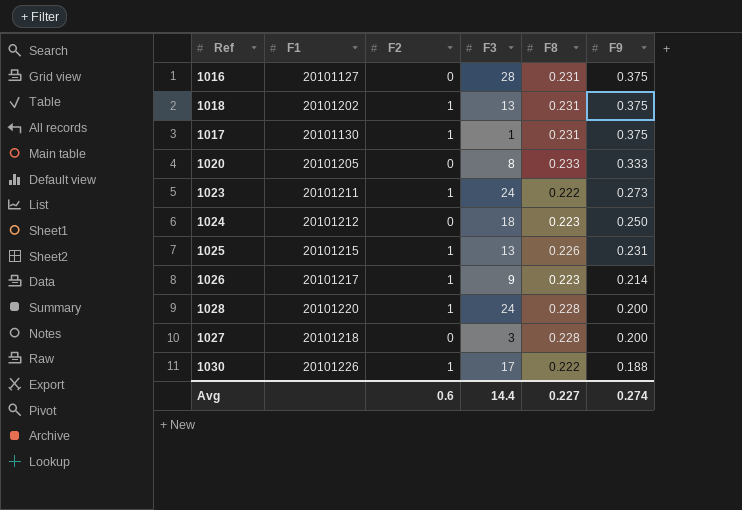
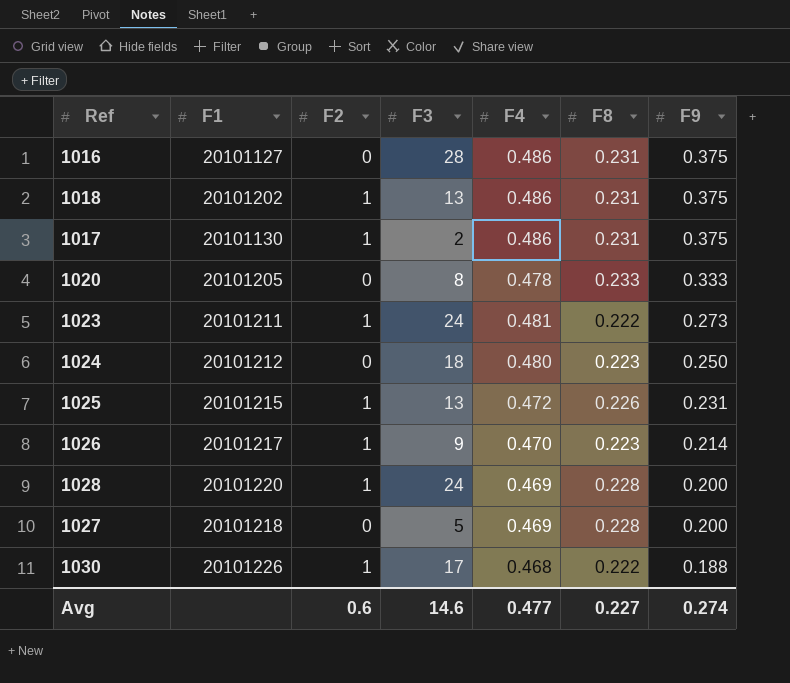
column F4 | position: none -> 5
1017 | F3: 1 -> 2
1027 | F3: 3 -> 5
Avg | F3: 14.4 -> 14.6

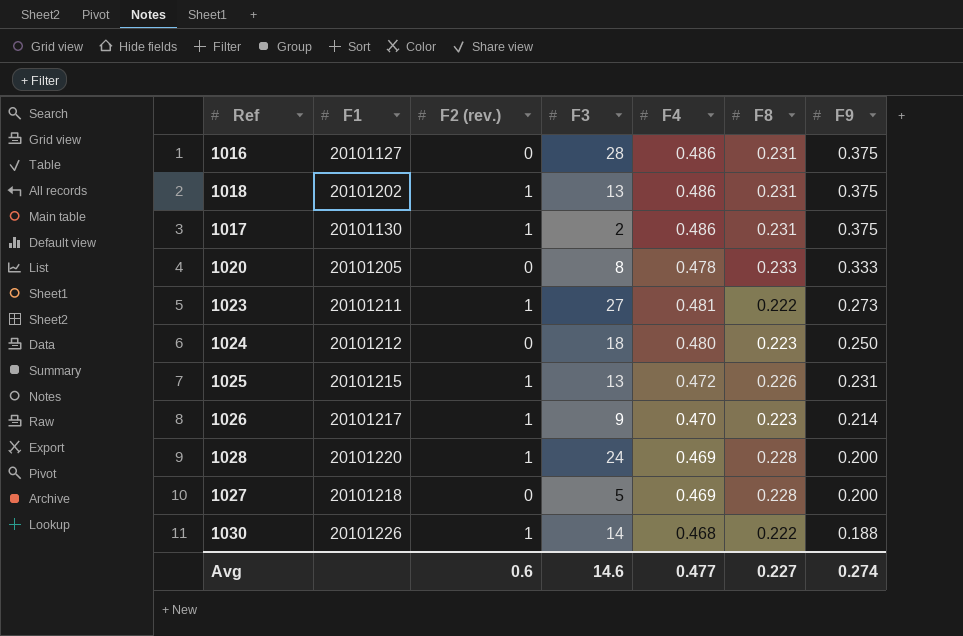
column name: F2 -> F2 (rev.)
1023 | F3: 24 -> 27
1030 | F3: 17 -> 14

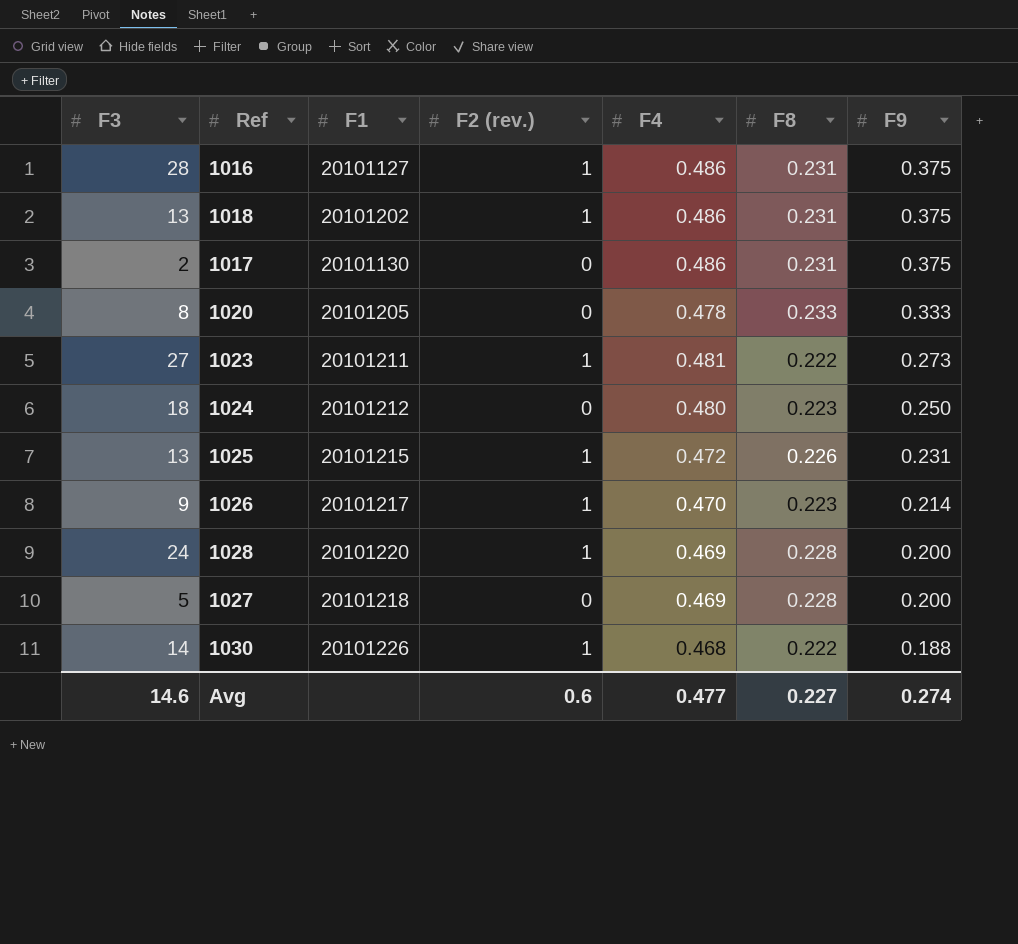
column F3 | position: 4 -> 1
1016 | F2 (rev.): 0 -> 1
1017 | F2 (rev.): 1 -> 0

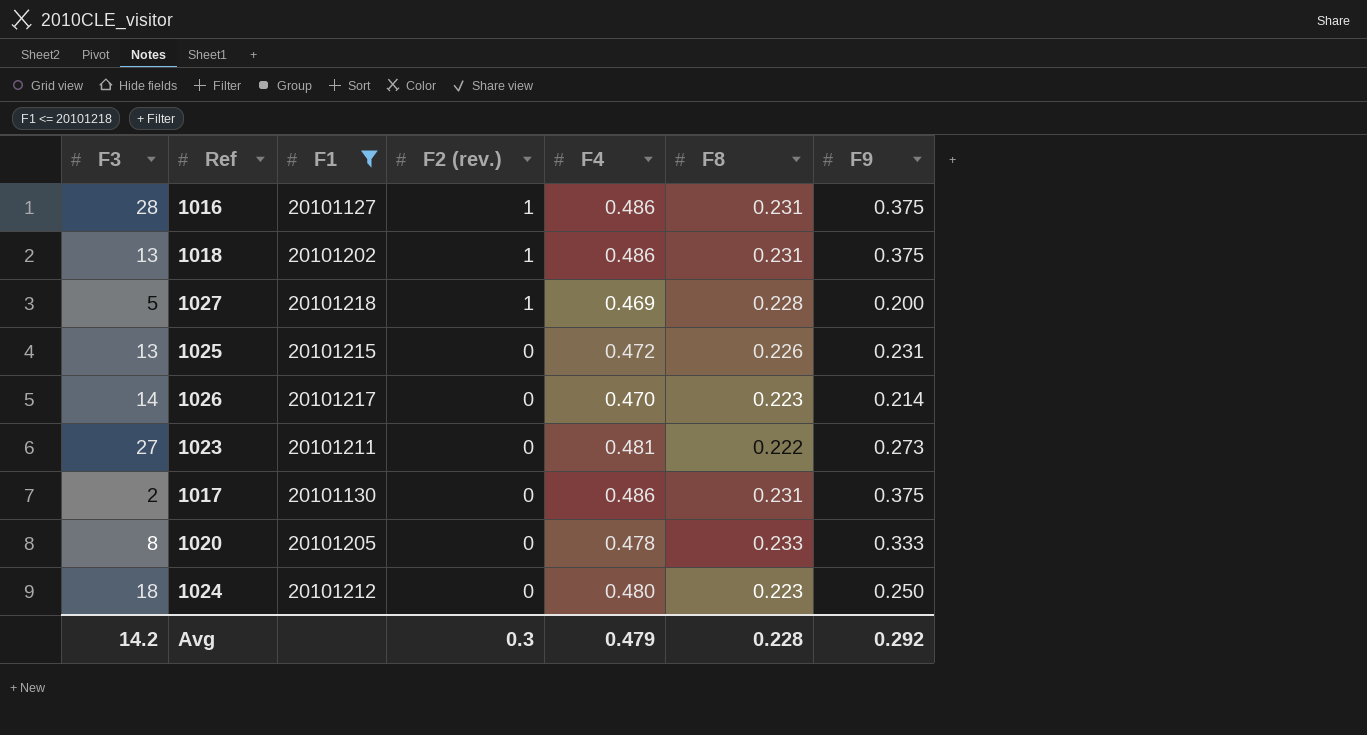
filter: none -> F1 <= 20101218
row order: F9 descending -> F2 (rev.) descending
1027 | F2 (rev.): 0 -> 1
1025 | F2 (rev.): 1 -> 0
1026 | F3: 9 -> 14
1026 | F2 (rev.): 1 -> 0
1023 | F2 (rev.): 1 -> 0
Avg | F3: 14.6 -> 14.2
Avg | F2 (rev.): 0.6 -> 0.3
Avg | F4: 0.477 -> 0.479
Avg | F8: 0.227 -> 0.228
Avg | F9: 0.274 -> 0.292

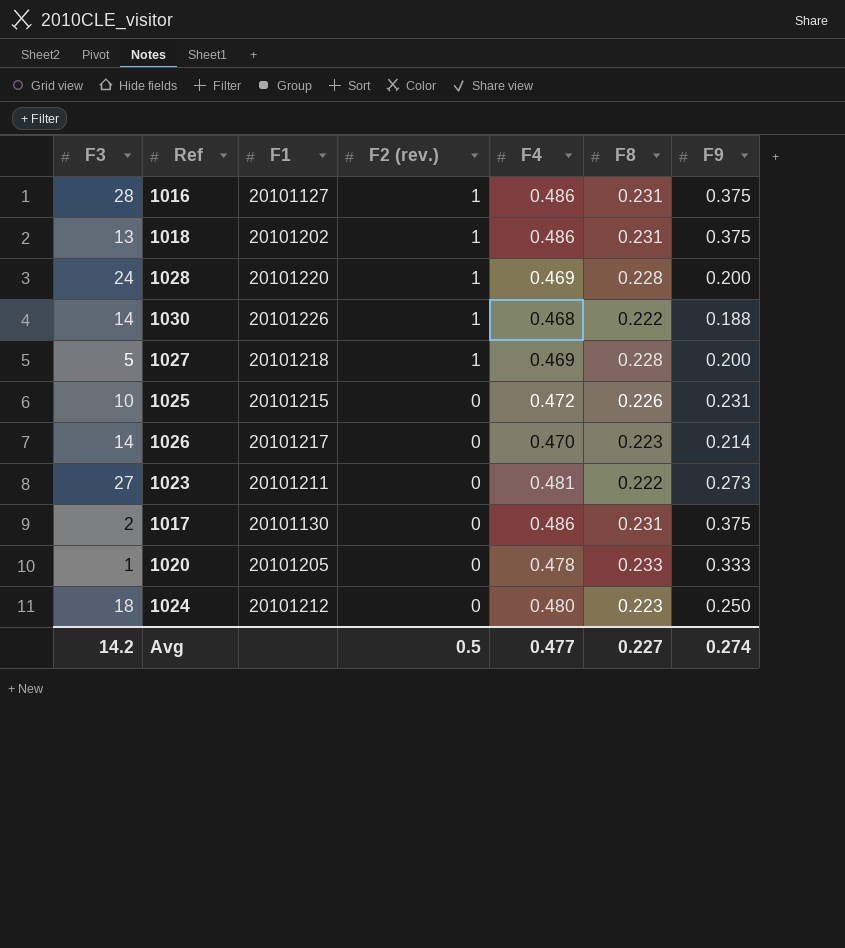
filter: F1 <= 20101218 -> none
1025 | F3: 13 -> 10
1020 | F3: 8 -> 1
Avg | F2 (rev.): 0.3 -> 0.5
Avg | F4: 0.479 -> 0.477
Avg | F8: 0.228 -> 0.227
Avg | F9: 0.292 -> 0.274

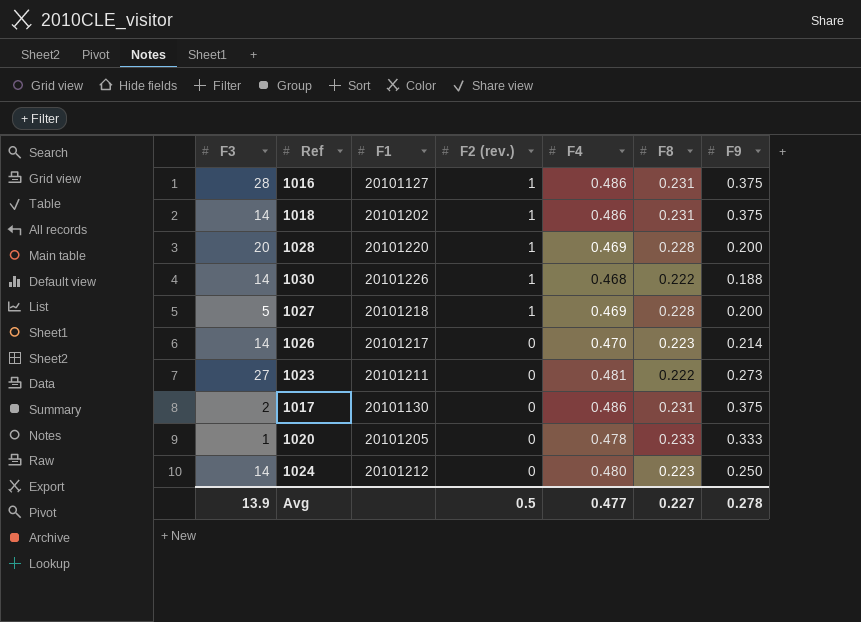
row 1025: 10 | 20101215 | 0 | 0.472 | 0.226 | 0.231 -> none
1018 | F3: 13 -> 14
1028 | F3: 24 -> 20
1024 | F3: 18 -> 14
Avg | F3: 14.2 -> 13.9
Avg | F9: 0.274 -> 0.278

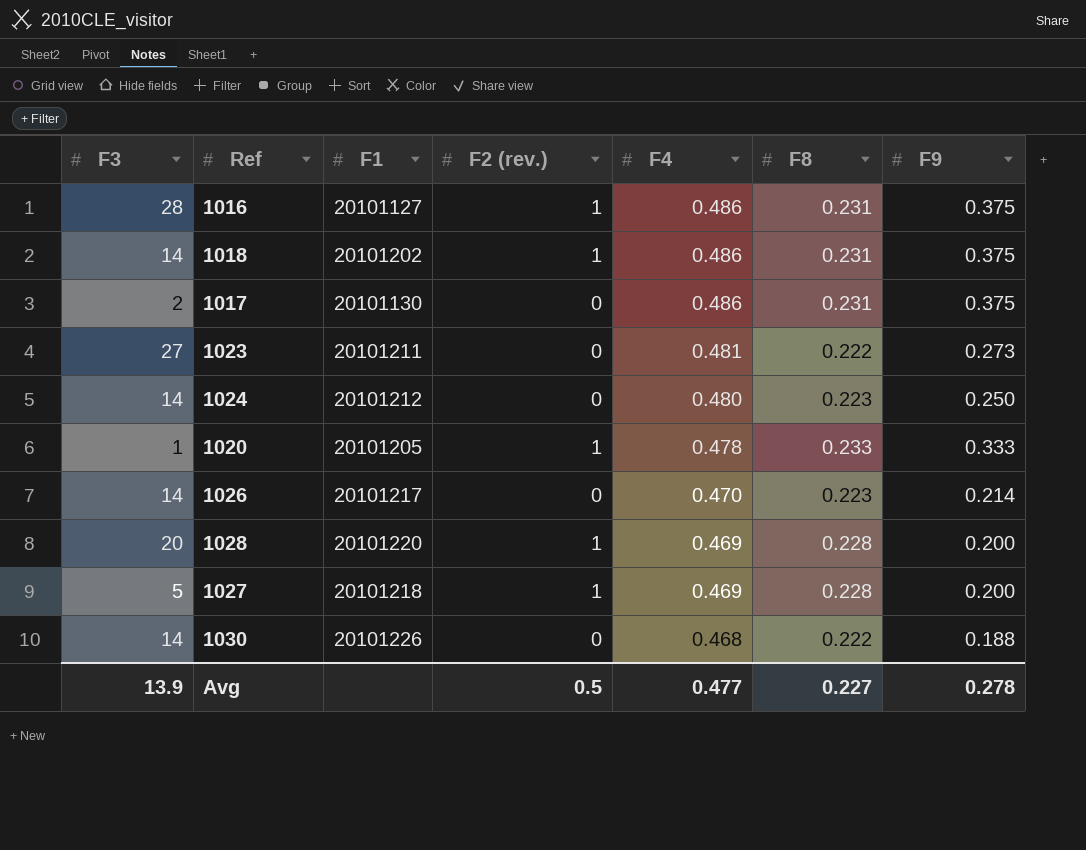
row order: F2 (rev.) descending -> F4 descending
1020 | F2 (rev.): 0 -> 1
1030 | F2 (rev.): 1 -> 0

